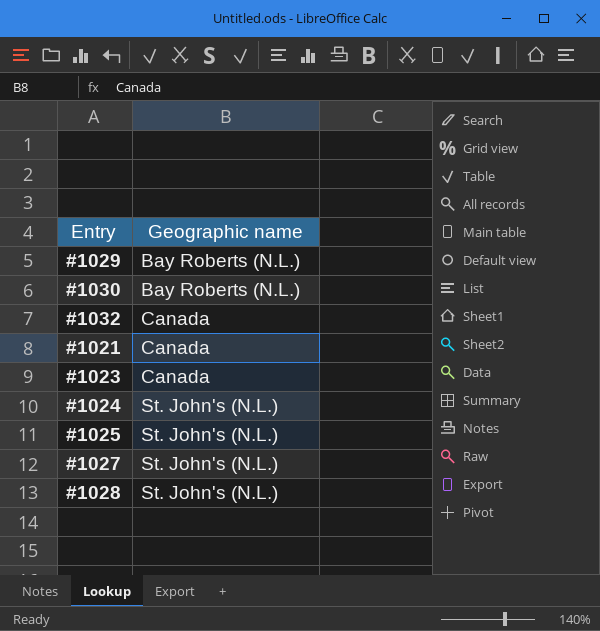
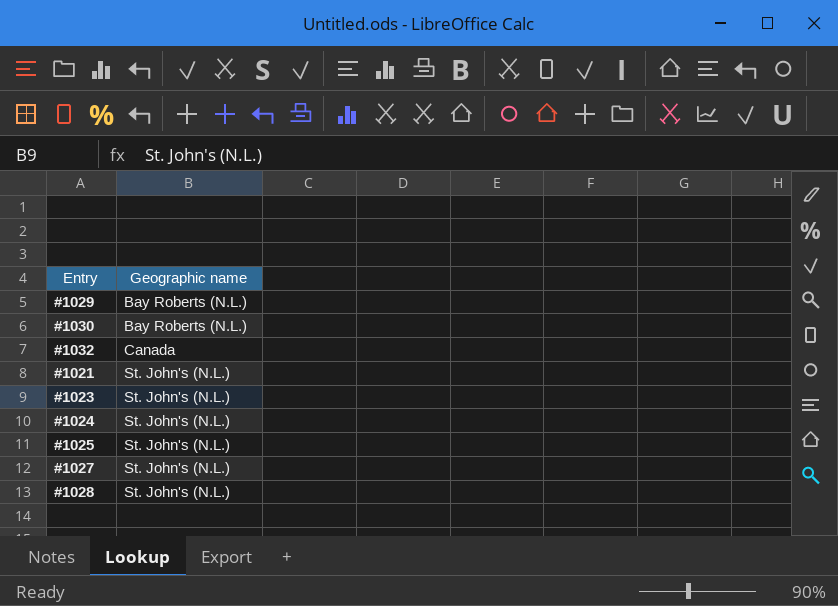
#1021 | Geographic name: Canada -> St. John's (N.L.)
#1023 | Geographic name: Canada -> St. John's (N.L.)

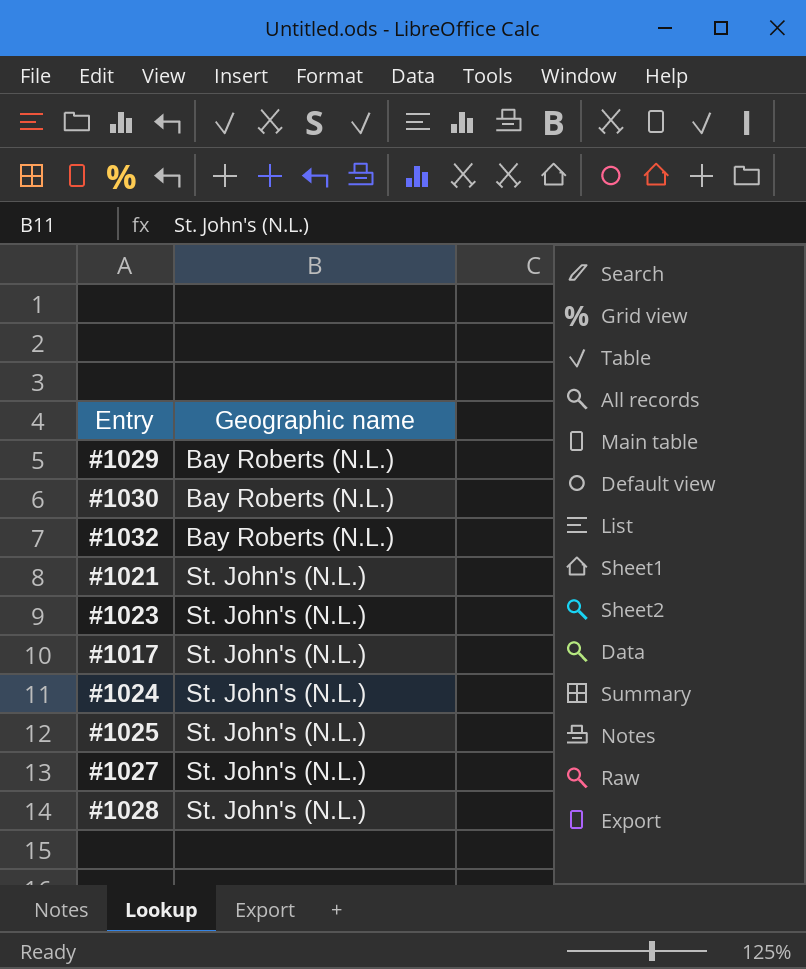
#1032 | Geographic name: Canada -> Bay Roberts (N.L.)
row #1017: none -> St. John's (N.L.)

